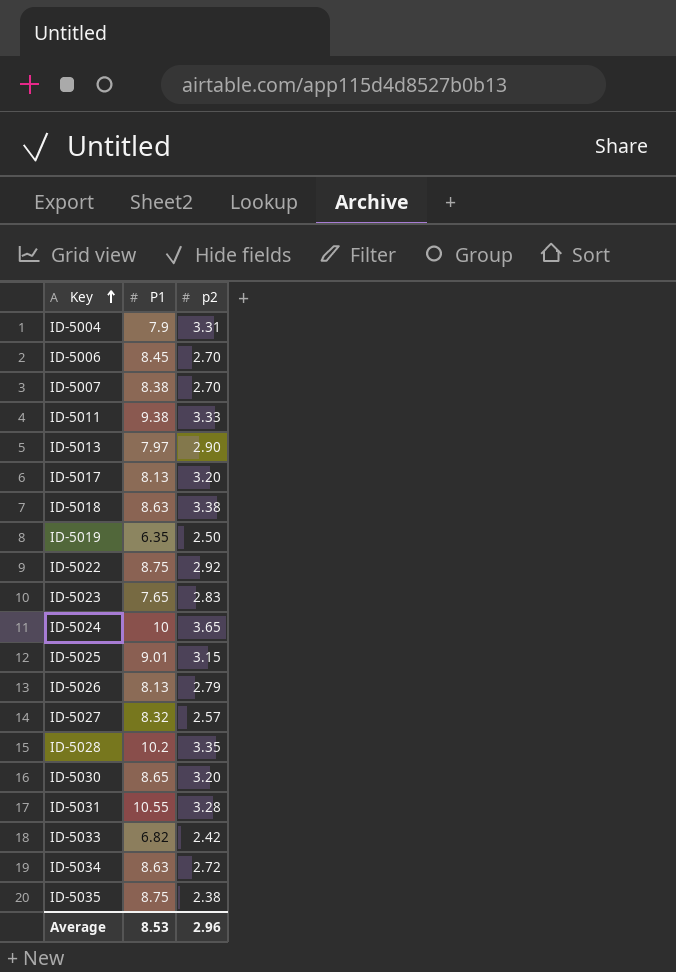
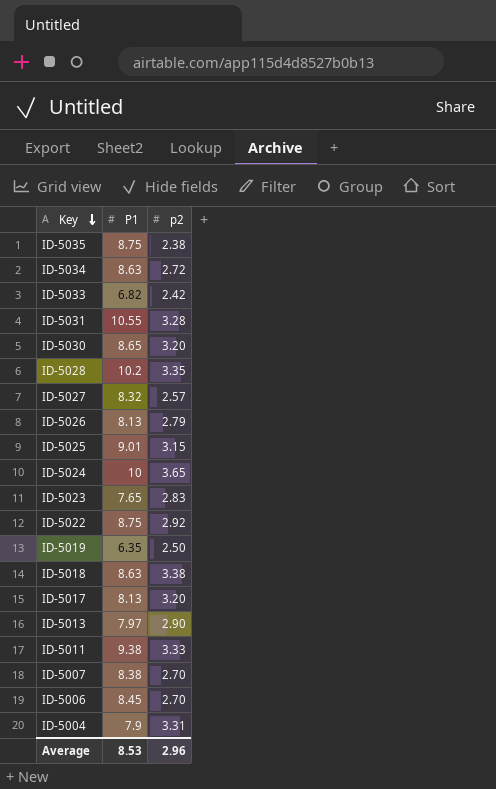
row order: Key ascending -> Key descending

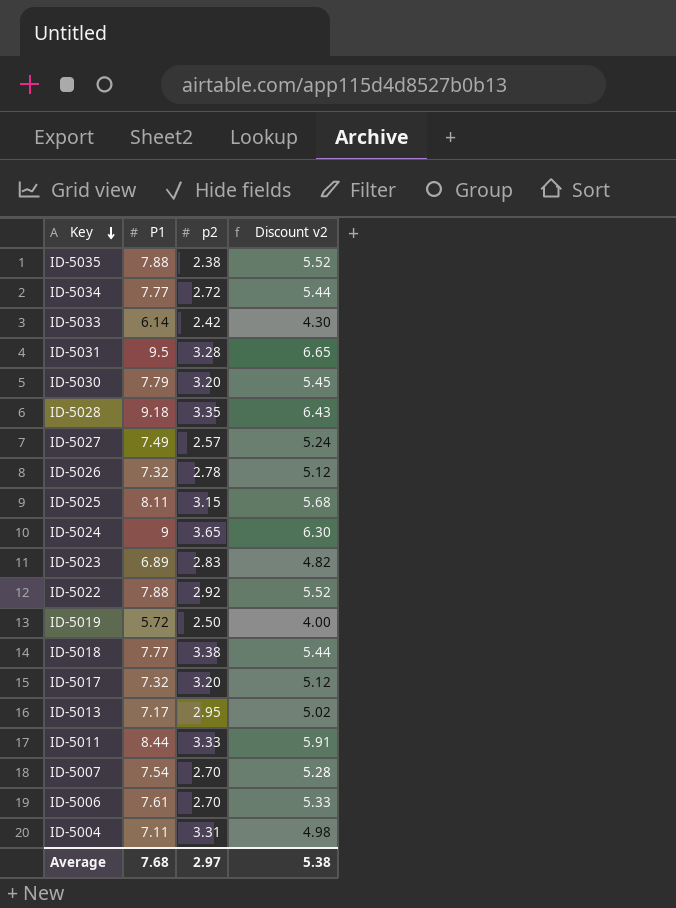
column Discount v2 | formula: none -> [P1] * 0.7
ID-5035 | P1: 8.75 -> 7.88
ID-5034 | P1: 8.63 -> 7.77
ID-5033 | P1: 6.82 -> 6.14
ID-5031 | P1: 10.55 -> 9.5
ID-5030 | P1: 8.65 -> 7.79
ID-5028 | P1: 10.2 -> 9.18
ID-5027 | P1: 8.32 -> 7.49
ID-5026 | P1: 8.13 -> 7.32
ID-5026 | p2: 2.79 -> 2.78
ID-5025 | P1: 9.01 -> 8.11
ID-5024 | P1: 10 -> 9
ID-5023 | P1: 7.65 -> 6.89
ID-5022 | P1: 8.75 -> 7.88
ID-5019 | P1: 6.35 -> 5.72
ID-5018 | P1: 8.63 -> 7.77
ID-5017 | P1: 8.13 -> 7.32
ID-5013 | P1: 7.97 -> 7.17
ID-5013 | p2: 2.90 -> 2.95
ID-5011 | P1: 9.38 -> 8.44
ID-5007 | P1: 8.38 -> 7.54
ID-5006 | P1: 8.45 -> 7.61
ID-5004 | P1: 7.9 -> 7.11
Average | P1: 8.53 -> 7.68
Average | p2: 2.96 -> 2.97

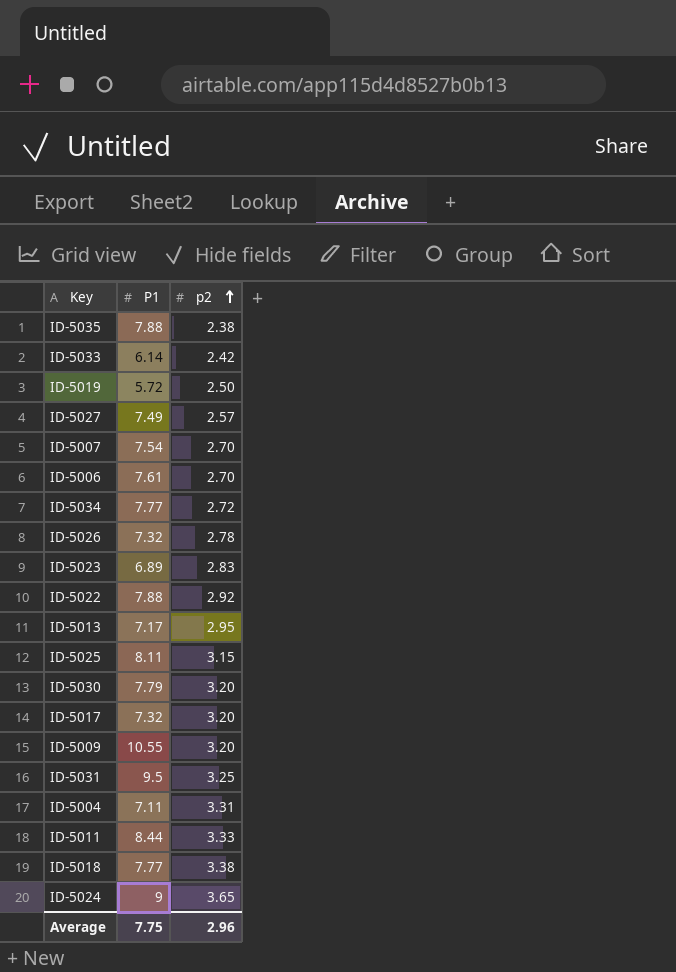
row order: Key descending -> p2 ascending
column Discount v2 | formula: [P1] * 0.7 -> none
row ID-5028: 9.18 | 3.35 | 6.43 -> none
row ID-5009: none -> 10.55 | 3.20
ID-5031 | p2: 3.28 -> 3.25
Average | P1: 7.68 -> 7.75
Average | p2: 2.97 -> 2.96

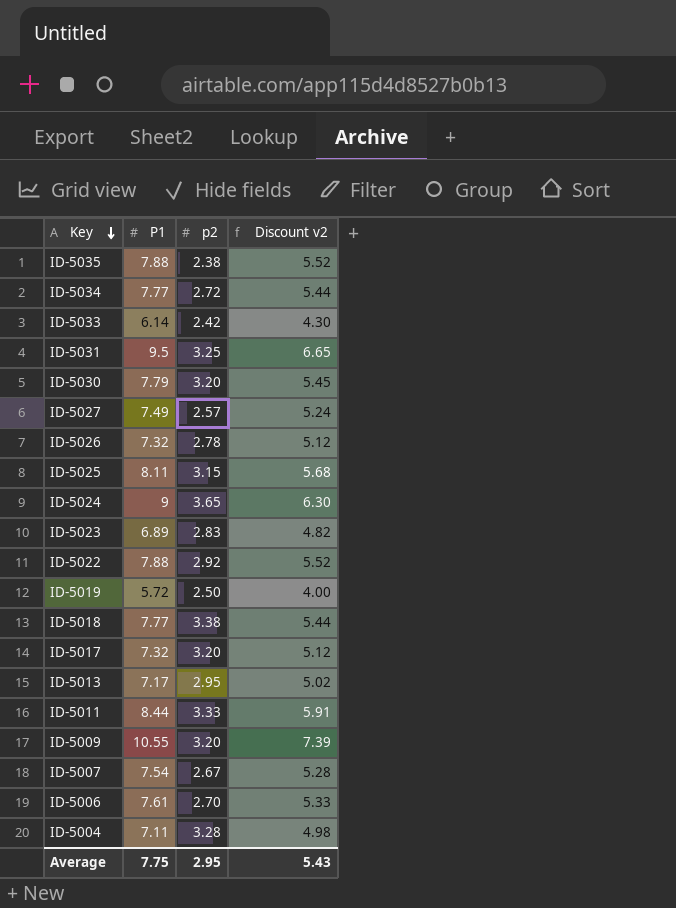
row order: p2 ascending -> Key descending
column Discount v2 | formula: none -> [P1] * 0.7
ID-5007 | p2: 2.70 -> 2.67
ID-5004 | p2: 3.31 -> 3.28
Average | p2: 2.96 -> 2.95

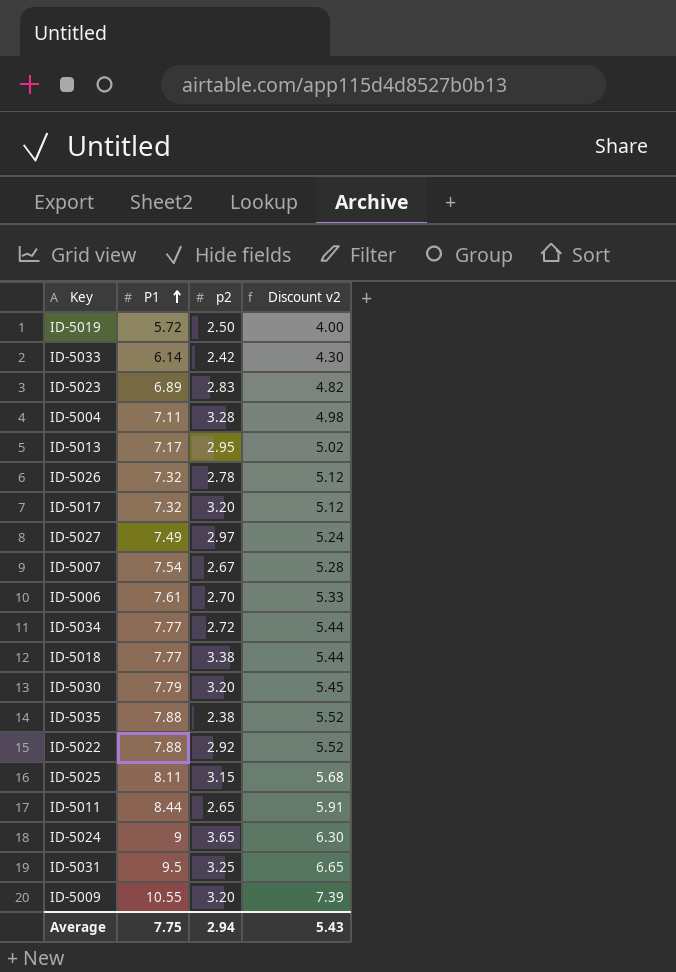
row order: Key descending -> P1 ascending
ID-5027 | p2: 2.57 -> 2.97
ID-5011 | p2: 3.33 -> 2.65
Average | p2: 2.95 -> 2.94

